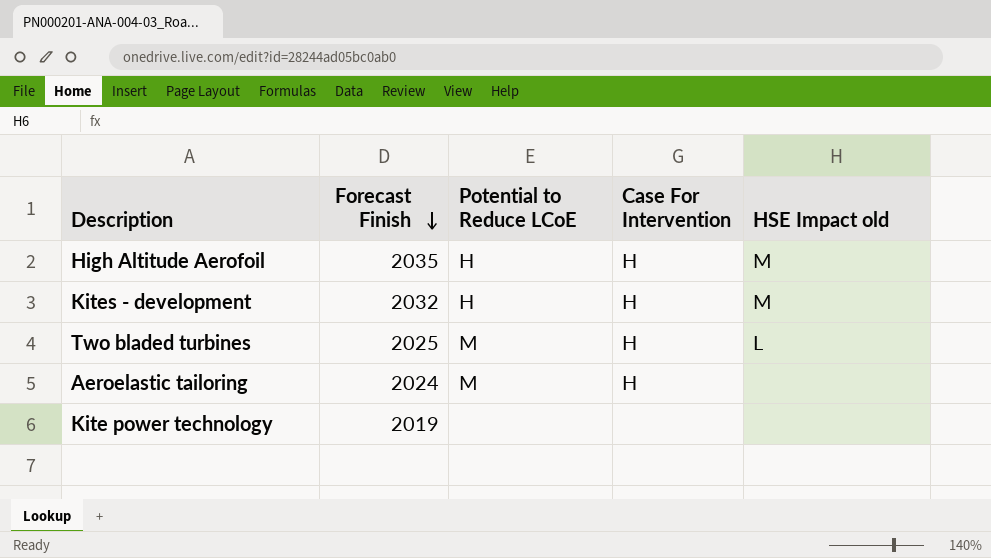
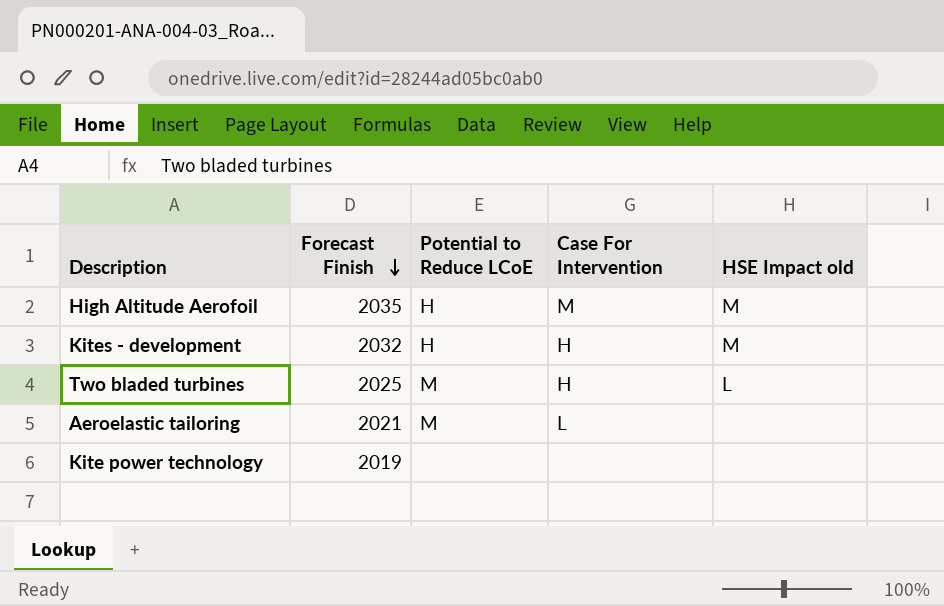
High Altitude Aerofoil | Case For Intervention: H -> M
Aeroelastic tailoring | Forecast Finish: 2024 -> 2021
Aeroelastic tailoring | Case For Intervention: H -> L

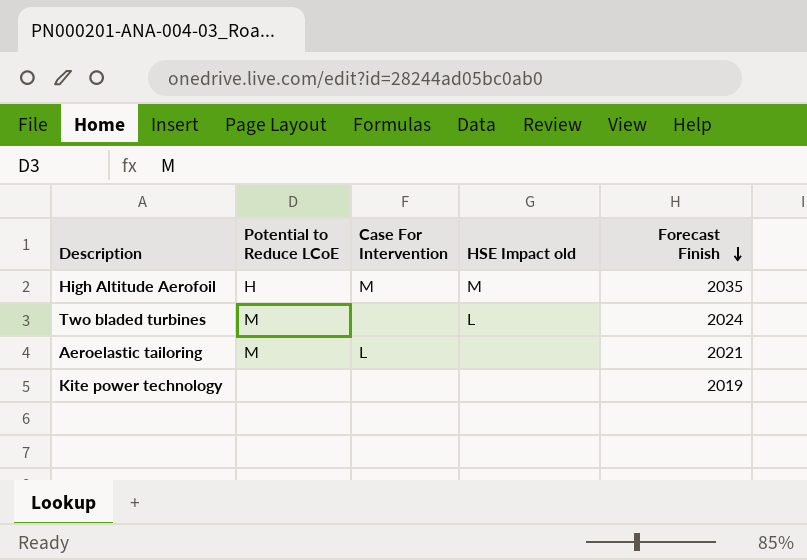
column Forecast Finish | position: 2 -> 5
row Kites - development: 2032 | H | H | M -> none
Two bladed turbines | Case For Intervention: H -> none
Two bladed turbines | Forecast Finish: 2025 -> 2024

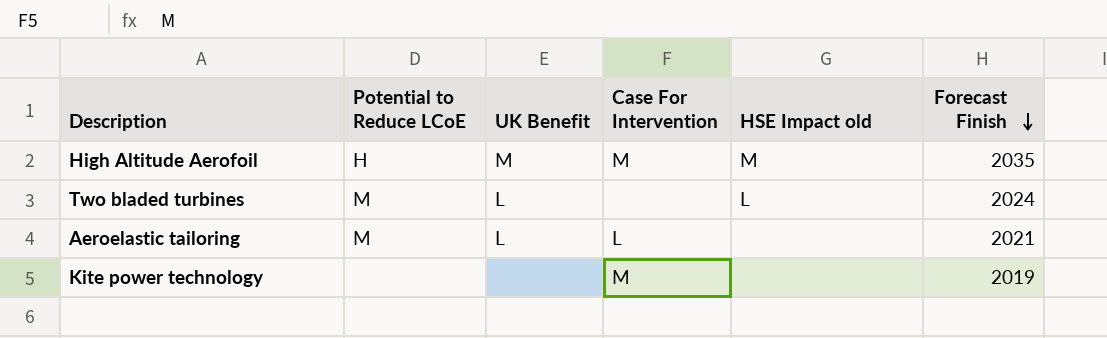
column UK Benefit | position: none -> 3
Kite power technology | Case For Intervention: none -> M

